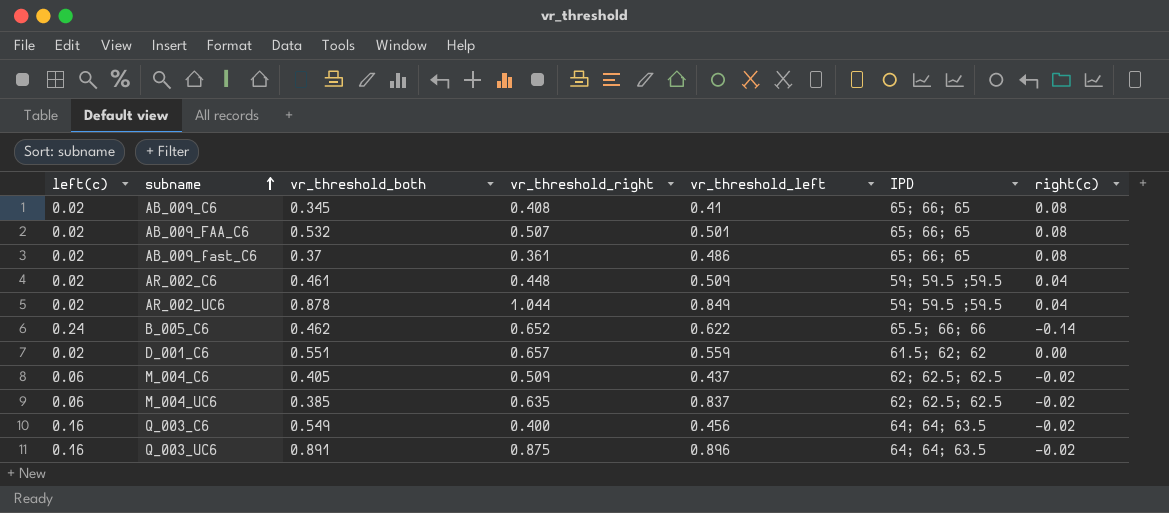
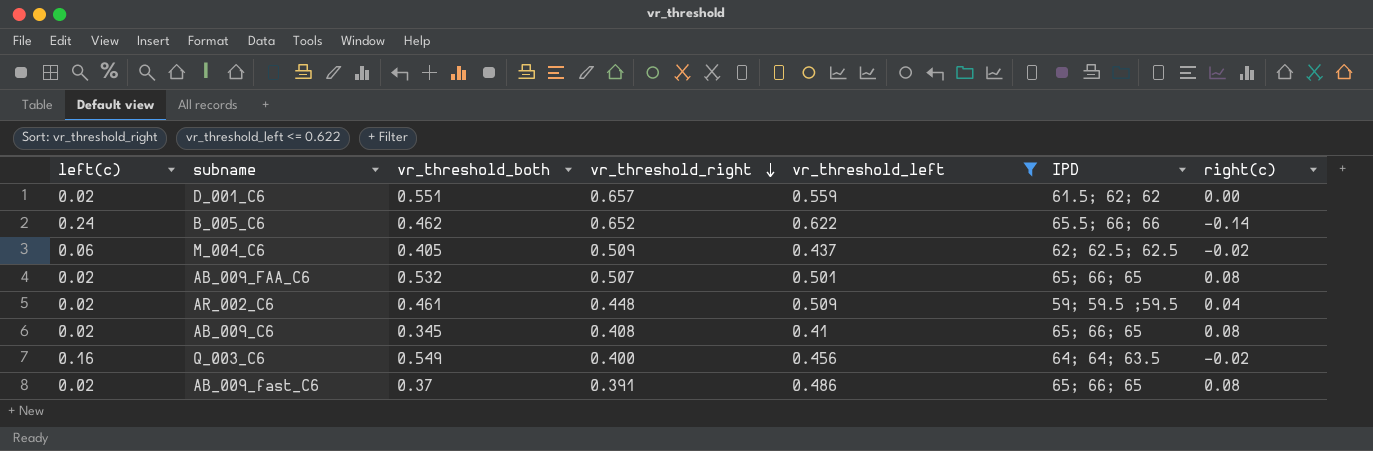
filter: none -> vr_threshold_left <= 0.622
row order: subname ascending -> vr_threshold_right descending
AB_009_fast_C6 | vr_threshold_right: 0.361 -> 0.391

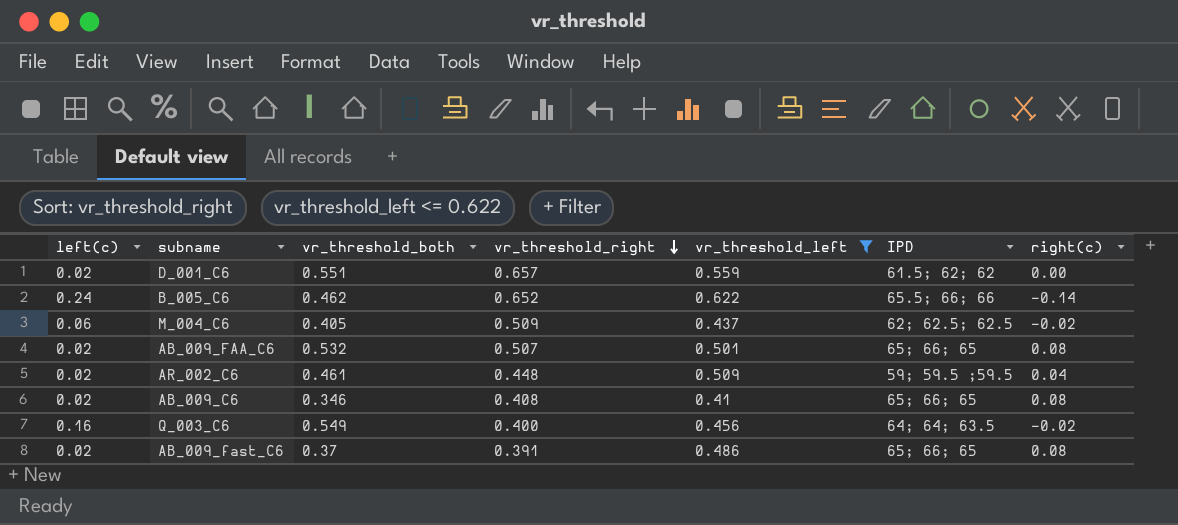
AB_009_C6 | vr_threshold_both: 0.345 -> 0.346

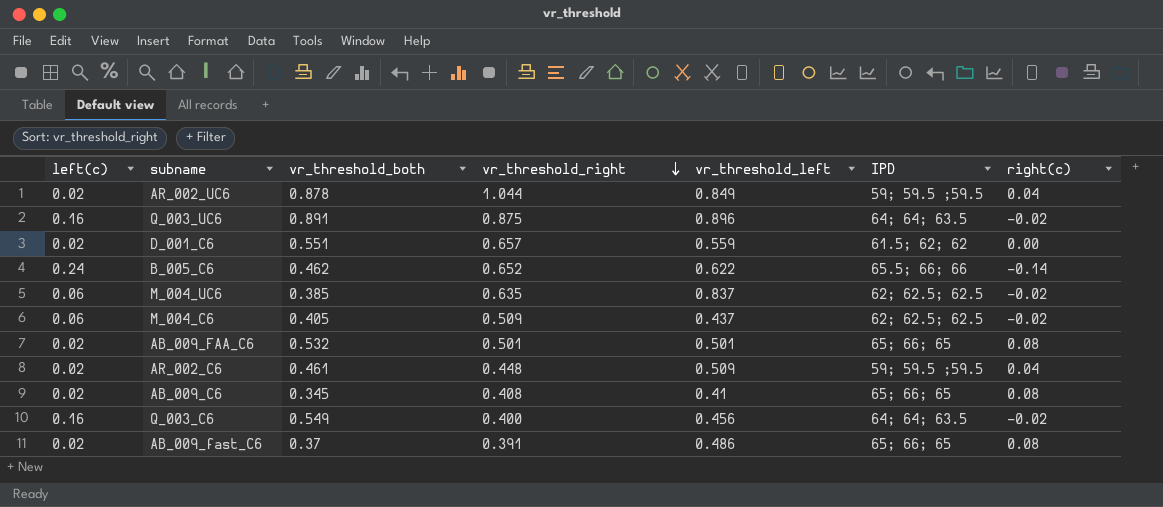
filter: vr_threshold_left <= 0.622 -> none
AB_009_FAA_C6 | vr_threshold_right: 0.507 -> 0.501
AB_009_C6 | vr_threshold_both: 0.346 -> 0.345

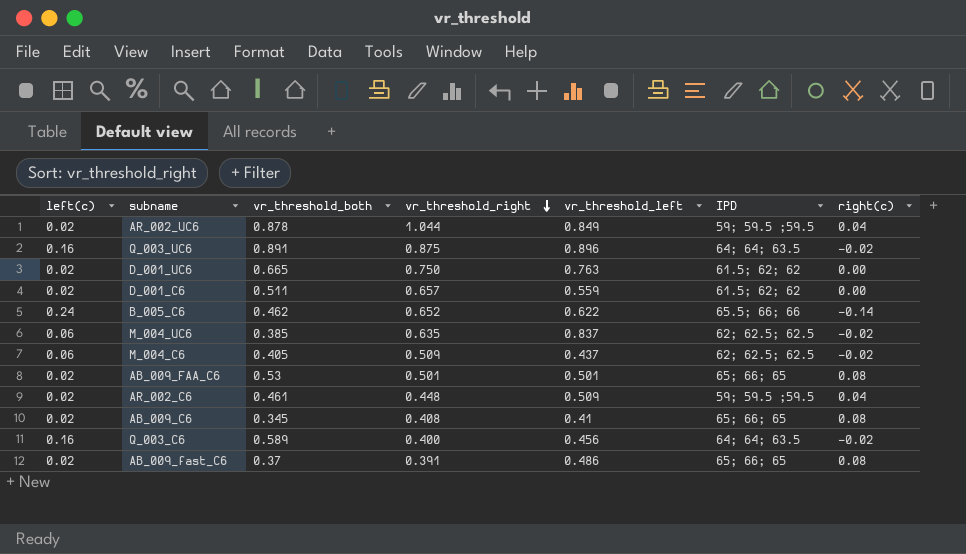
row D_001_UC6: none -> 0.02 | 0.665 | 0.750 | 0.763 | 61.5; 62; 62 | 0.00
D_001_C6 | vr_threshold_both: 0.551 -> 0.511
AB_009_FAA_C6 | vr_threshold_both: 0.532 -> 0.53
Q_003_C6 | vr_threshold_both: 0.549 -> 0.589

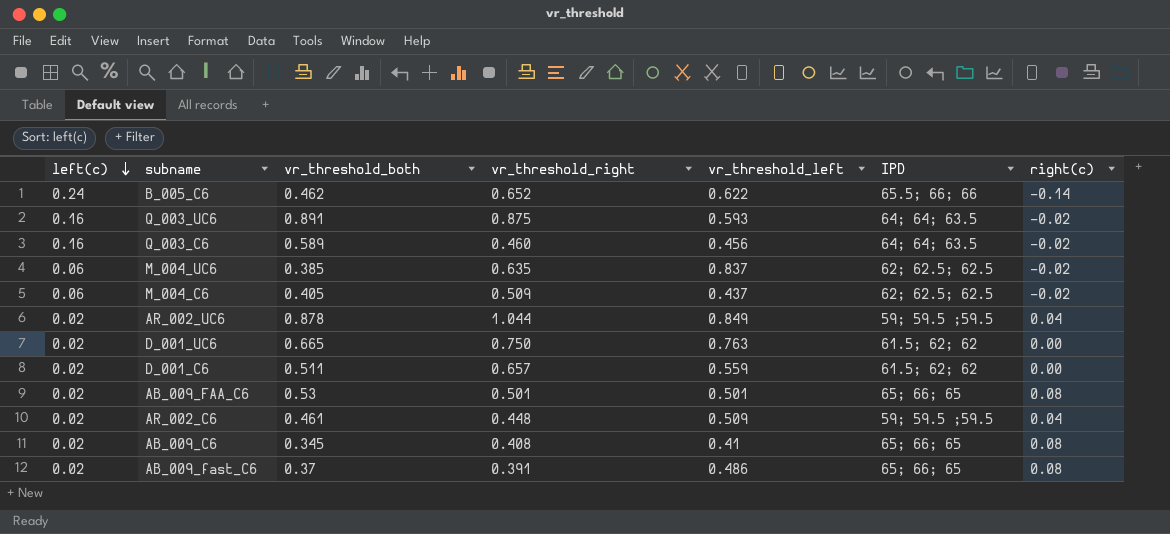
row order: vr_threshold_right descending -> left(c) descending
Q_003_UC6 | vr_threshold_left: 0.896 -> 0.593
Q_003_C6 | vr_threshold_right: 0.400 -> 0.460

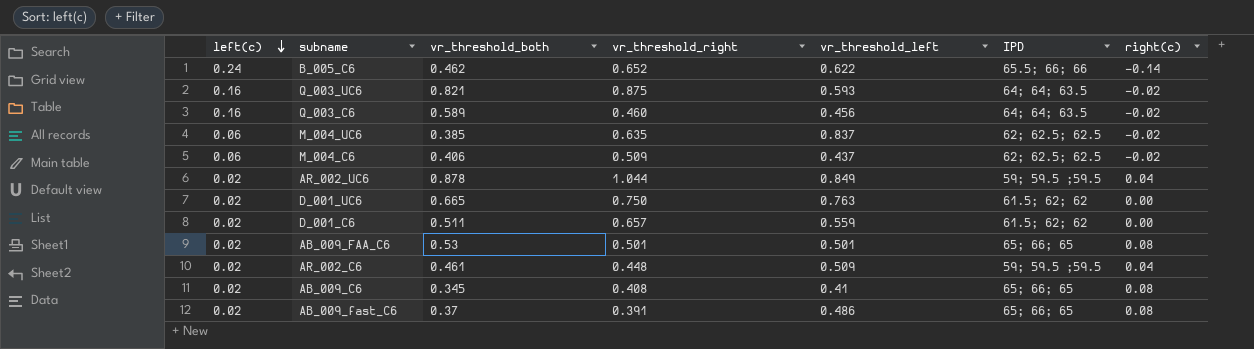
Q_003_UC6 | vr_threshold_both: 0.891 -> 0.821
M_004_C6 | vr_threshold_both: 0.405 -> 0.406

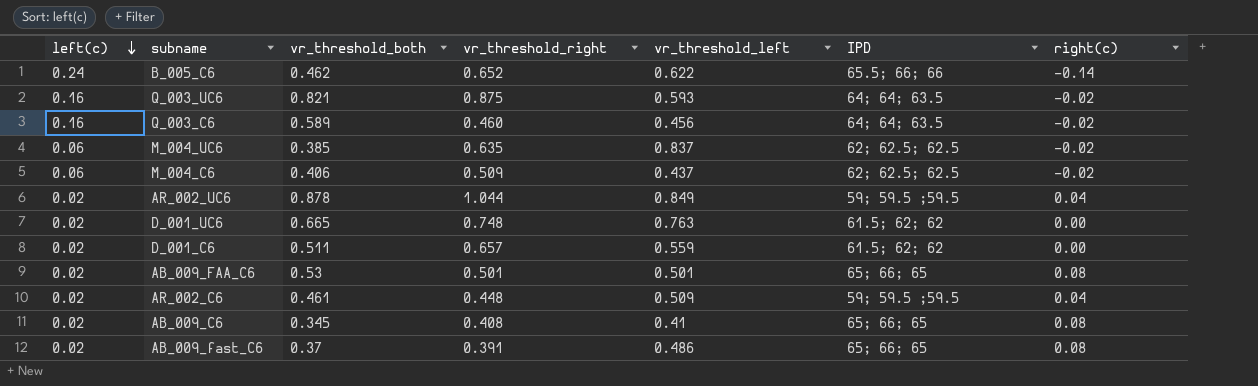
D_001_UC6 | vr_threshold_right: 0.750 -> 0.748

